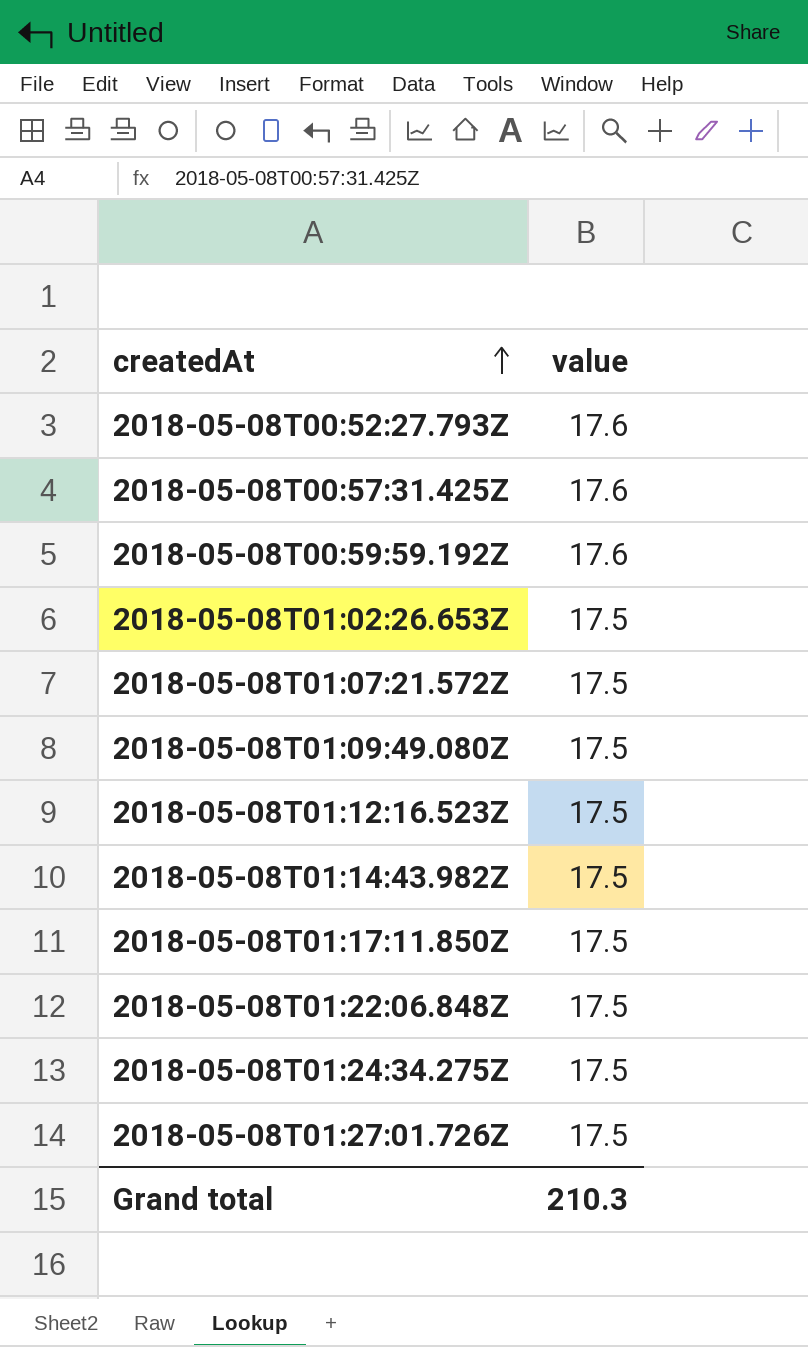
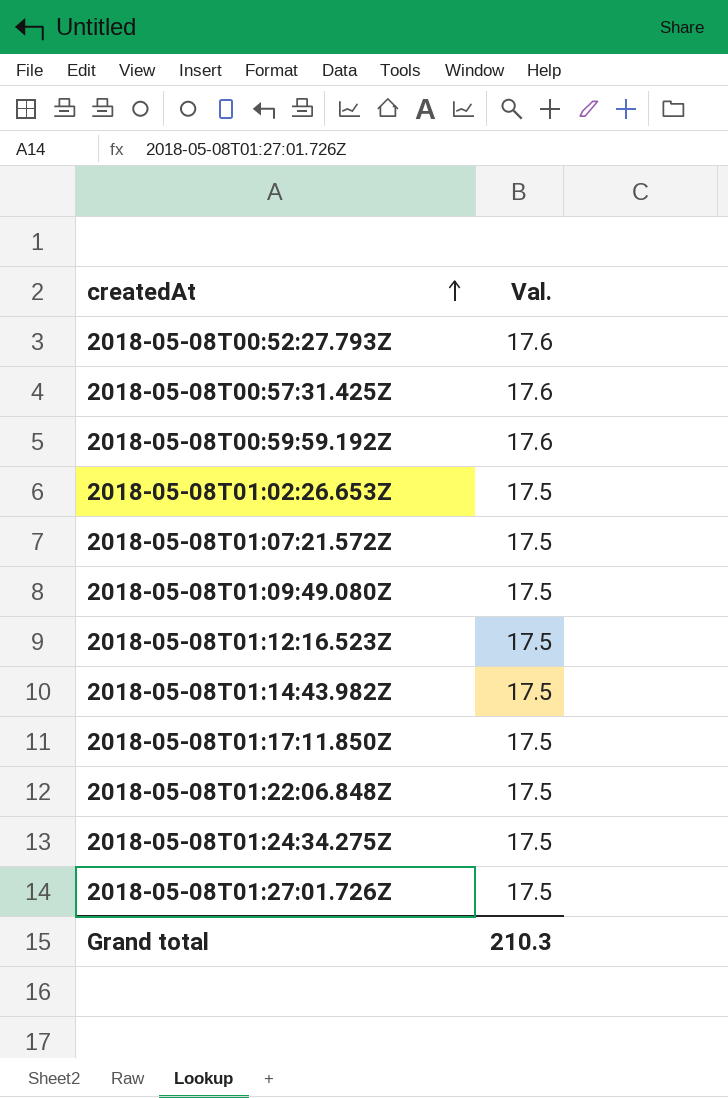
column name: value -> Val.

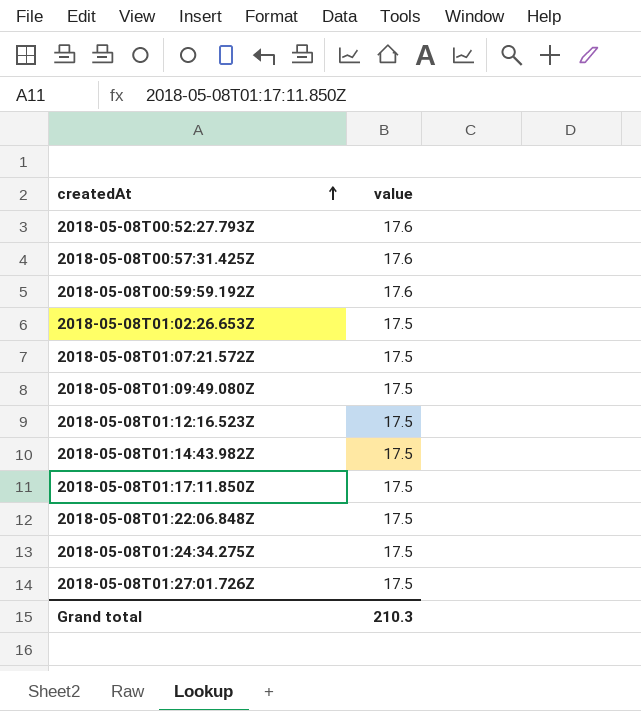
column name: Val. -> value

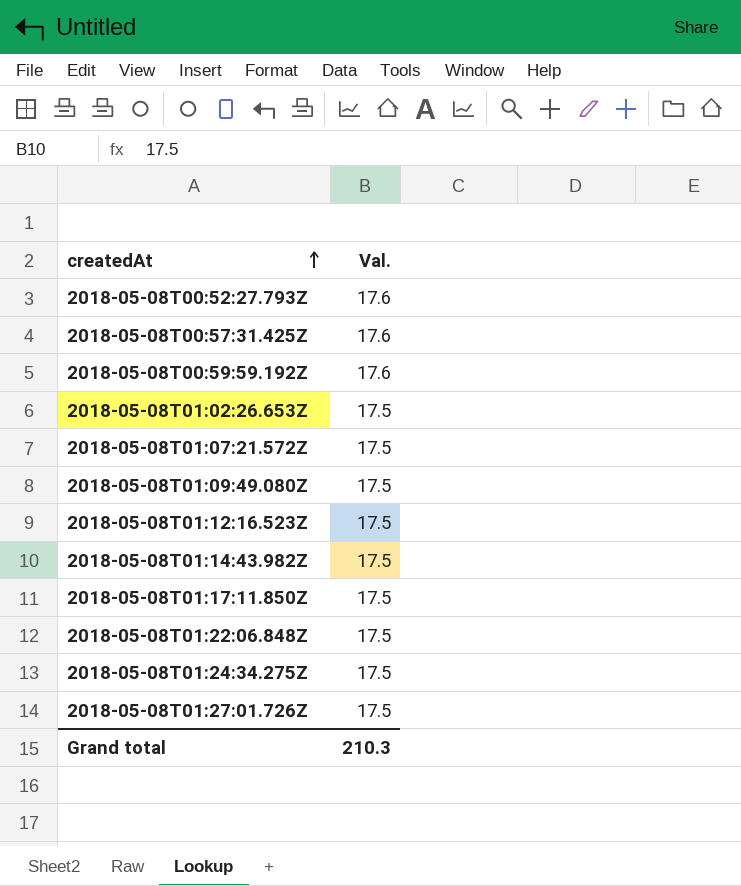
column name: value -> Val.

